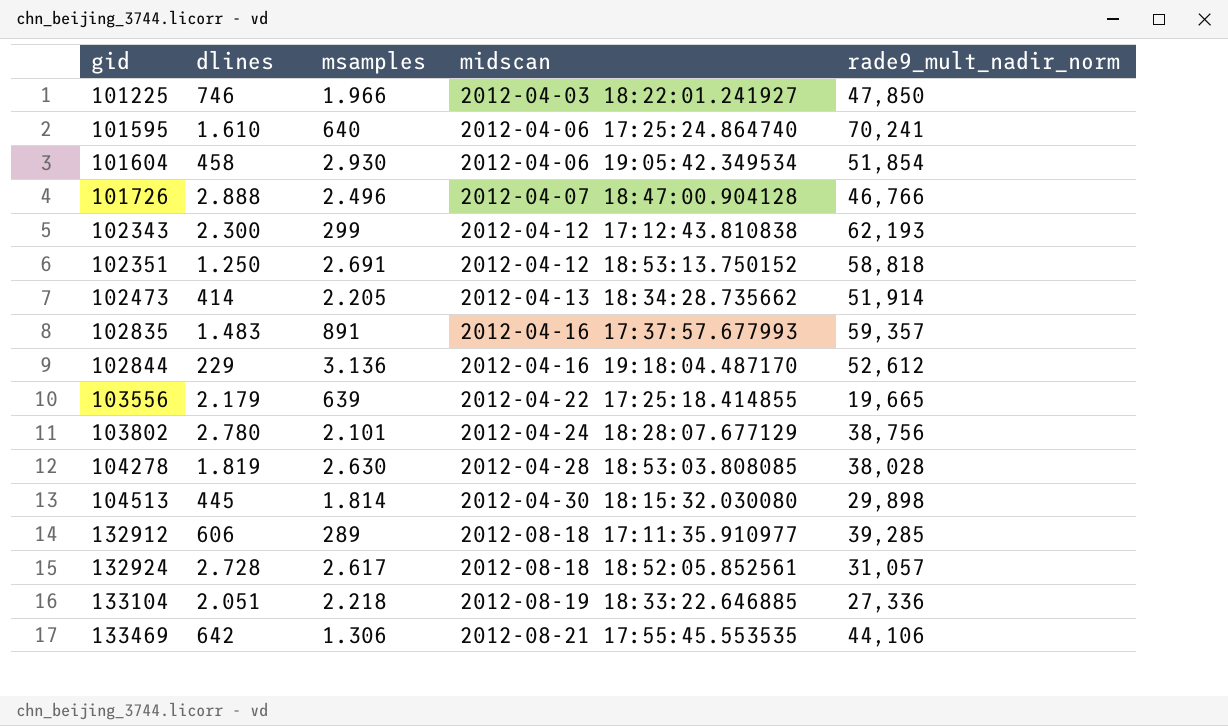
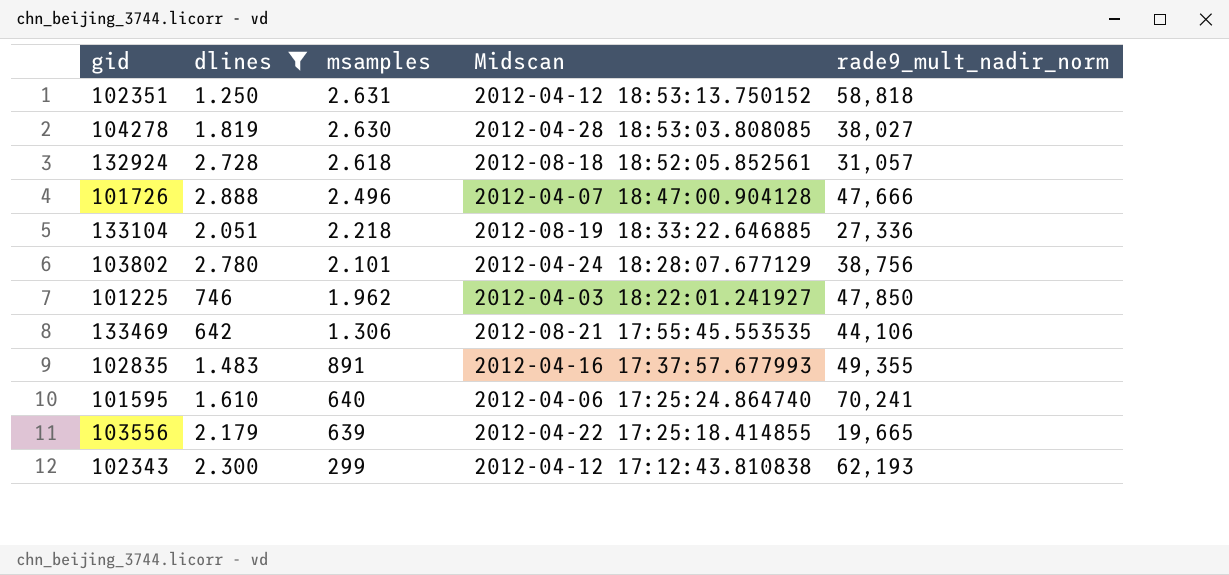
filter: none -> dlines >= 642
row order: gid ascending -> msamples descending
column name: midscan -> Midscan
102351 | msamples: 2.691 -> 2.631
104278 | rade9_mult_nadir_norm: 38,028 -> 38,027
132924 | msamples: 2.617 -> 2.618
101726 | rade9_mult_nadir_norm: 46,766 -> 47,666
101225 | msamples: 1.966 -> 1.962
102835 | rade9_mult_nadir_norm: 59,357 -> 49,355

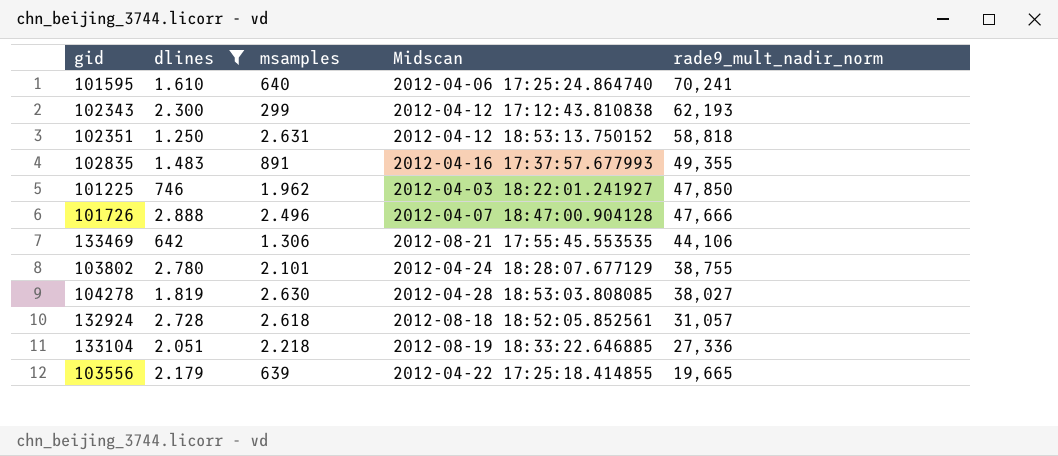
row order: msamples descending -> rade9_mult_nadir_norm descending
103802 | rade9_mult_nadir_norm: 38,756 -> 38,755

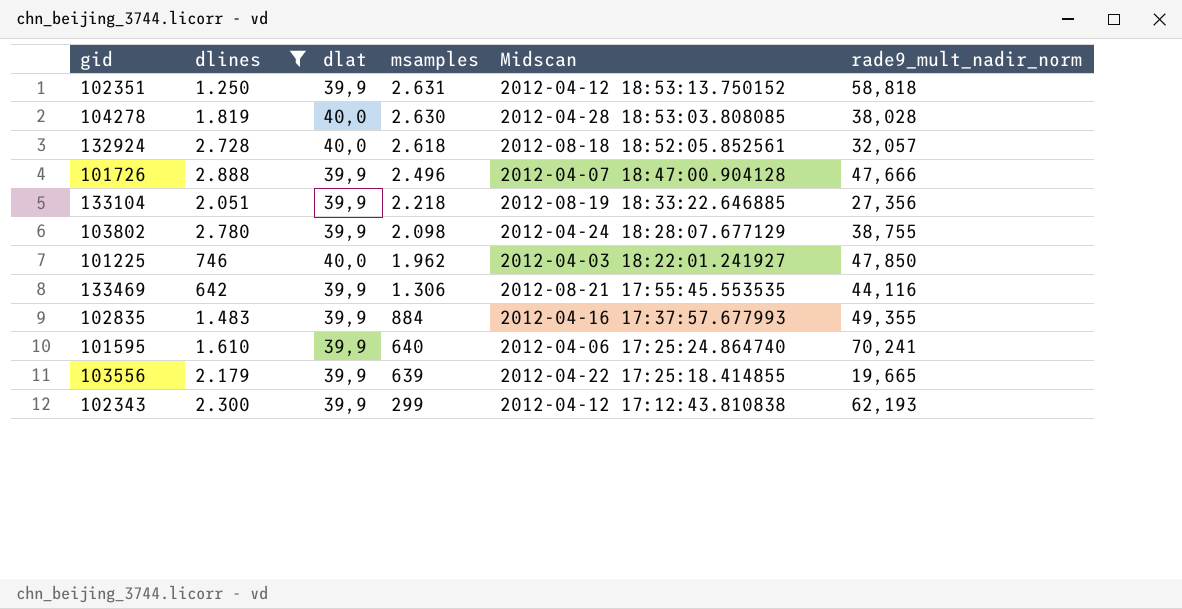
row order: rade9_mult_nadir_norm descending -> msamples descending
column dlat | position: none -> 3
104278 | rade9_mult_nadir_norm: 38,027 -> 38,028
132924 | rade9_mult_nadir_norm: 31,057 -> 32,057
133104 | rade9_mult_nadir_norm: 27,336 -> 27,356
103802 | msamples: 2.101 -> 2.098
133469 | rade9_mult_nadir_norm: 44,106 -> 44,116
102835 | msamples: 891 -> 884

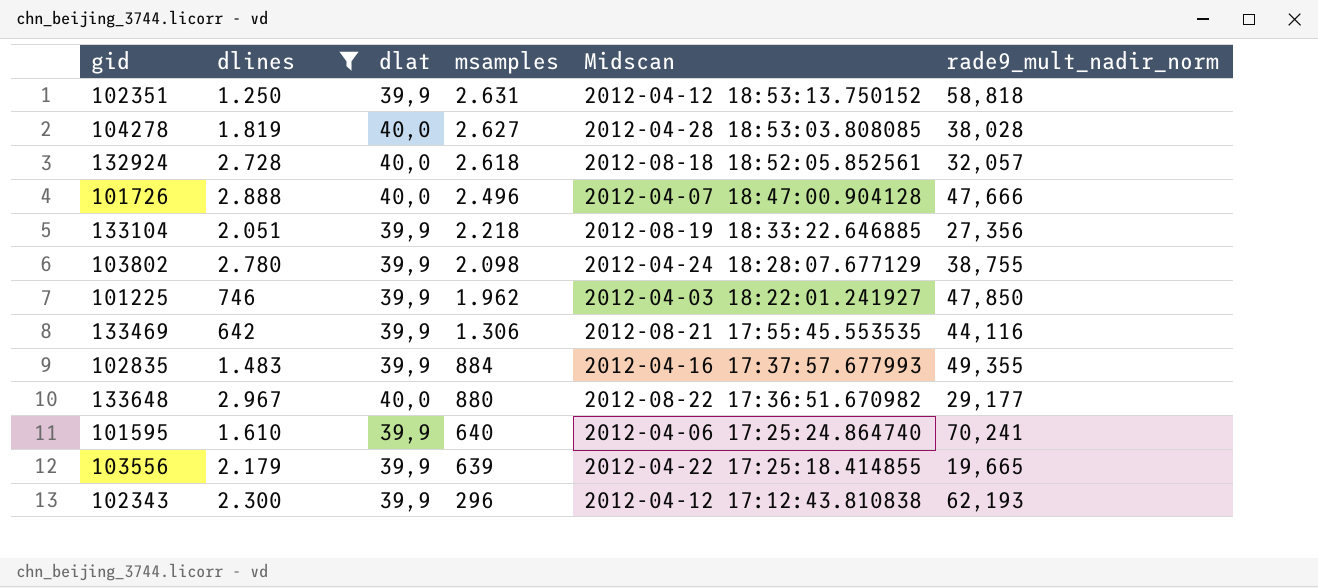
104278 | msamples: 2.630 -> 2.627
101726 | dlat: 39,9 -> 40,0
101225 | dlat: 40,0 -> 39,9
row 133648: none -> 2.967 | 40,0 | 880 | 2012-08-22 17:36:51.670982 | 29,177
102343 | msamples: 299 -> 296

